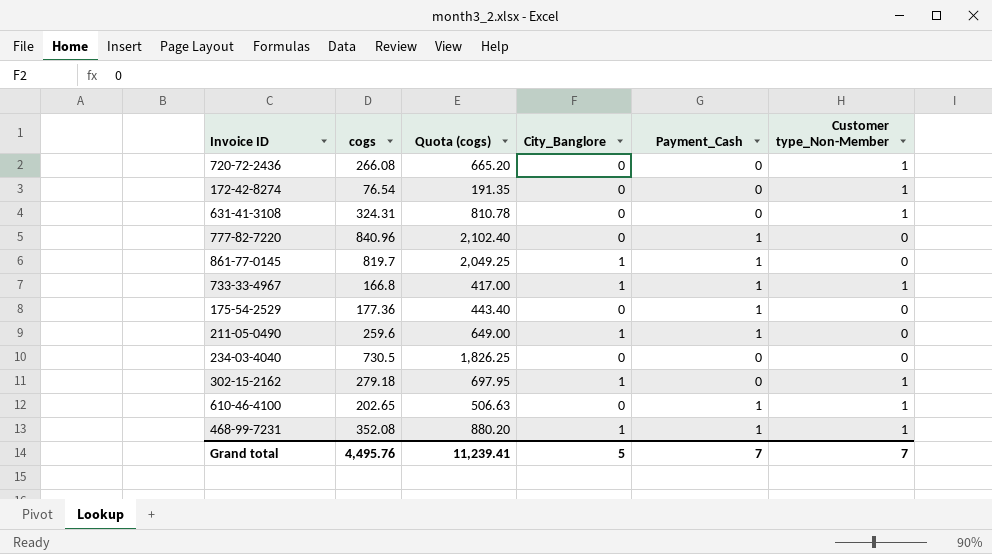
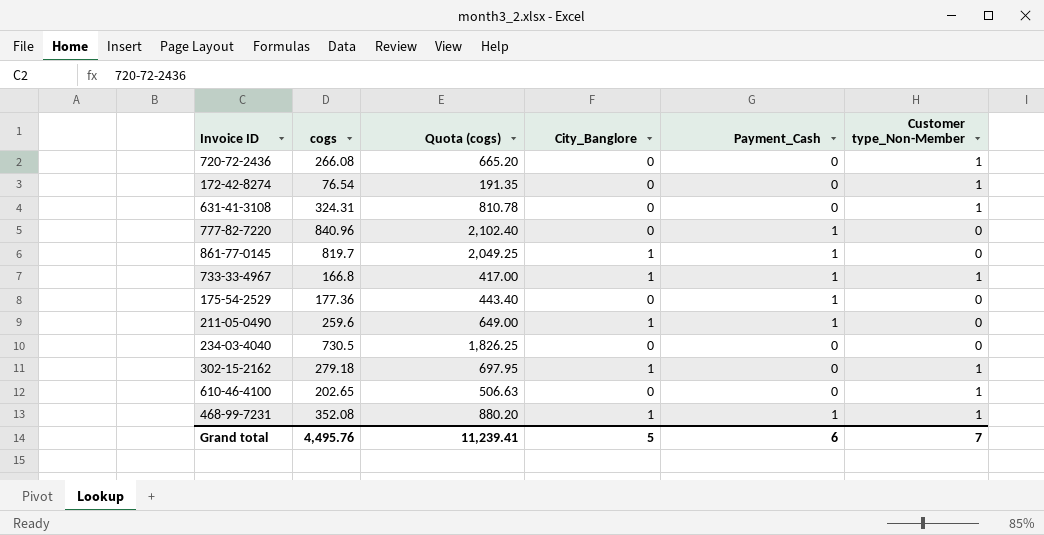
610-46-4100 | Payment_Cash: 1 -> 0
Grand total | Payment_Cash: 7 -> 6

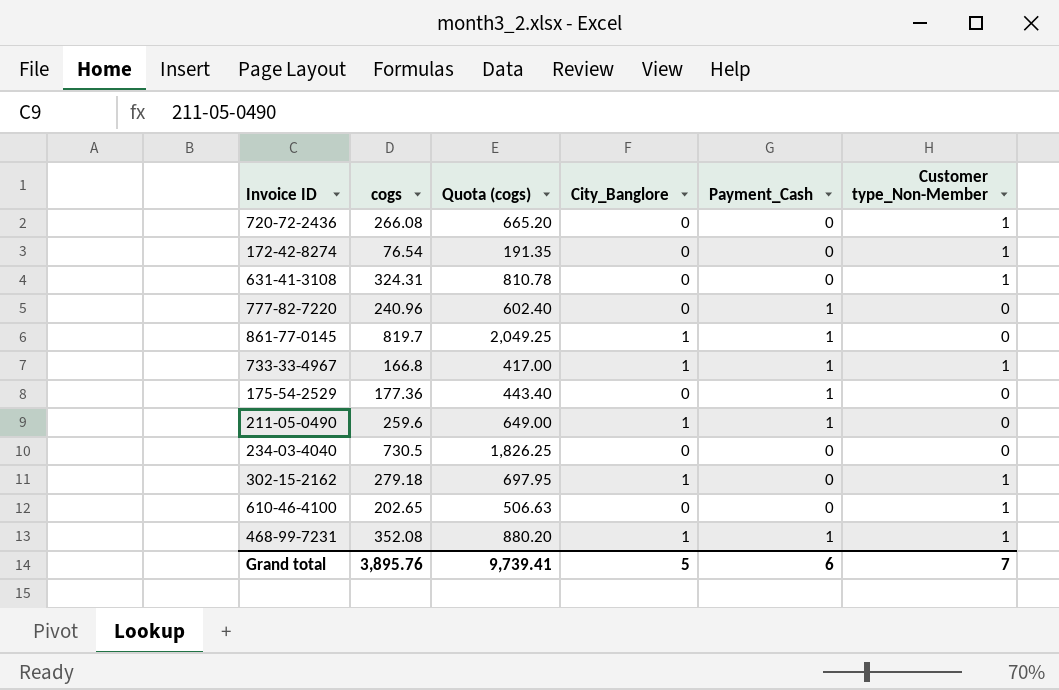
777-82-7220 | cogs: 840.96 -> 240.96
777-82-7220 | Quota (cogs): 2,102.40 -> 602.40
Grand total | cogs: 4,495.76 -> 3,895.76
Grand total | Quota (cogs): 11,239.41 -> 9,739.41

